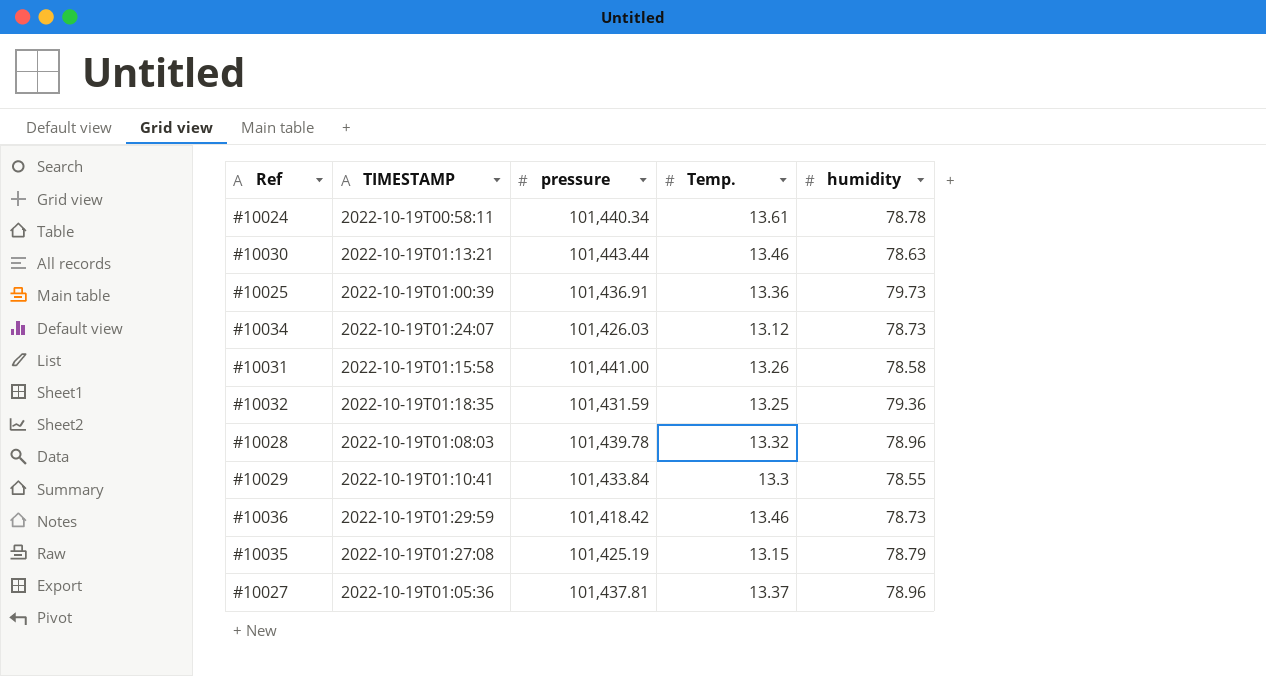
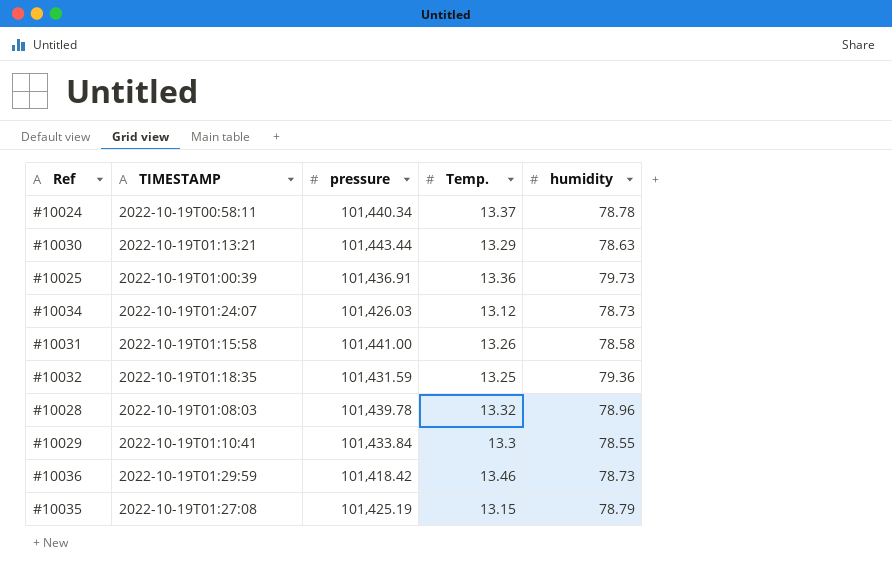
row #10027: 2022-10-19T01:05:36 | 101,437.81 | 13.37 | 78.96 -> none
#10024 | Temp.: 13.61 -> 13.37
#10030 | Temp.: 13.46 -> 13.29

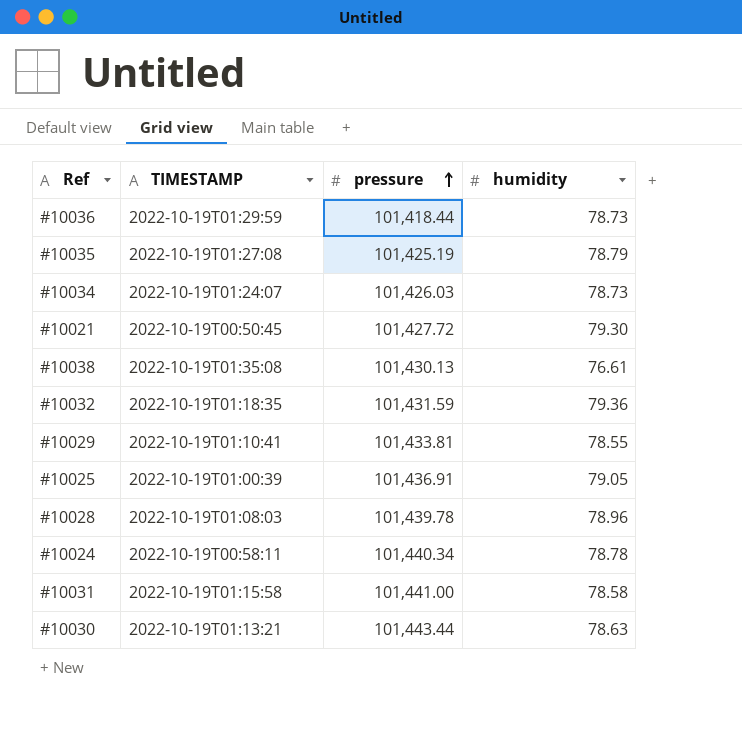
row order: none -> pressure ascending
column Temp. | position: 4 -> none
#10036 | pressure: 101,418.42 -> 101,418.44
row #10021: none -> 2022-10-19T00:50:45 | 101,427.72 | 79.30
row #10038: none -> 2022-10-19T01:35:08 | 101,430.13 | 76.61
#10029 | pressure: 101,433.84 -> 101,433.81
#10025 | humidity: 79.73 -> 79.05

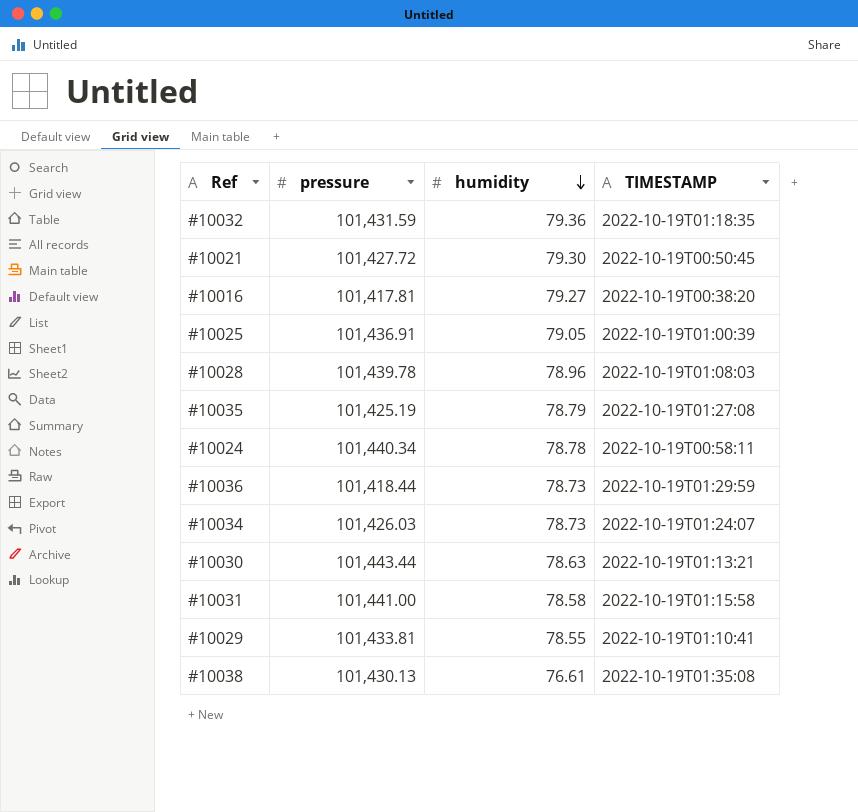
row order: pressure ascending -> humidity descending
column TIMESTAMP | position: 2 -> 4
row #10016: none -> 101,417.81 | 79.27 | 2022-10-19T00:38:20

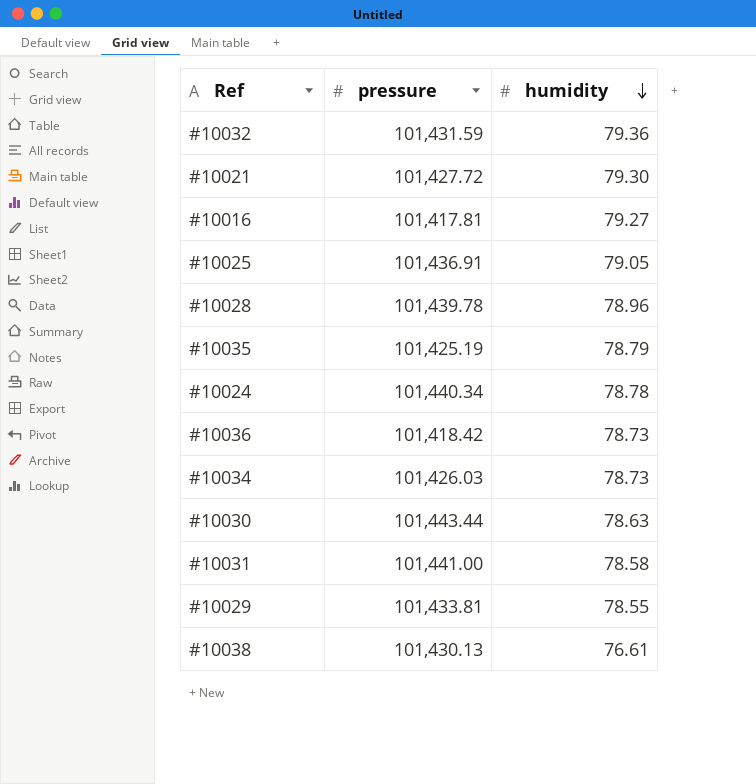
column TIMESTAMP | position: 4 -> none
#10036 | pressure: 101,418.44 -> 101,418.42

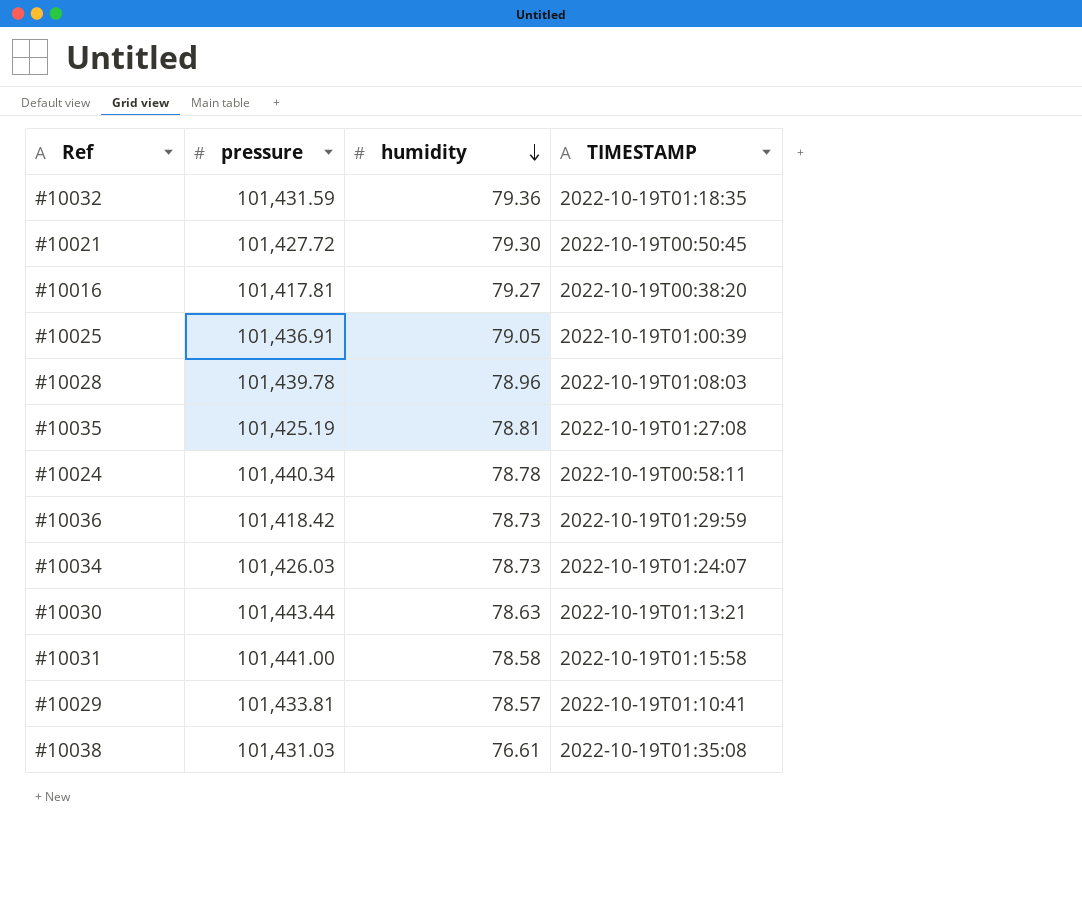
column TIMESTAMP | position: none -> 4
#10035 | humidity: 78.79 -> 78.81
#10029 | humidity: 78.55 -> 78.57
#10038 | pressure: 101,430.13 -> 101,431.03

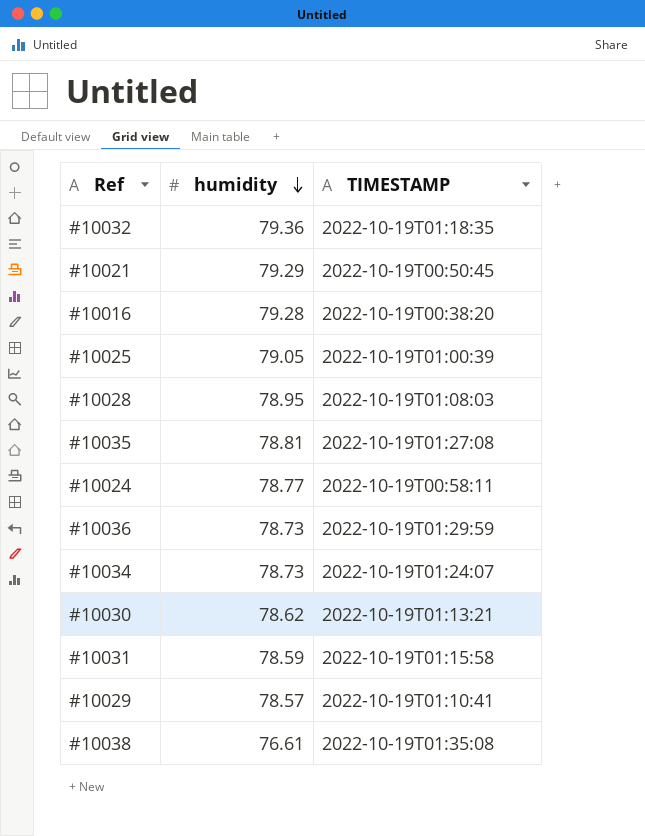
column pressure | position: 2 -> none
#10021 | humidity: 79.30 -> 79.29
#10016 | humidity: 79.27 -> 79.28
#10028 | humidity: 78.96 -> 78.95
#10024 | humidity: 78.78 -> 78.77
#10030 | humidity: 78.63 -> 78.62
#10031 | humidity: 78.58 -> 78.59

